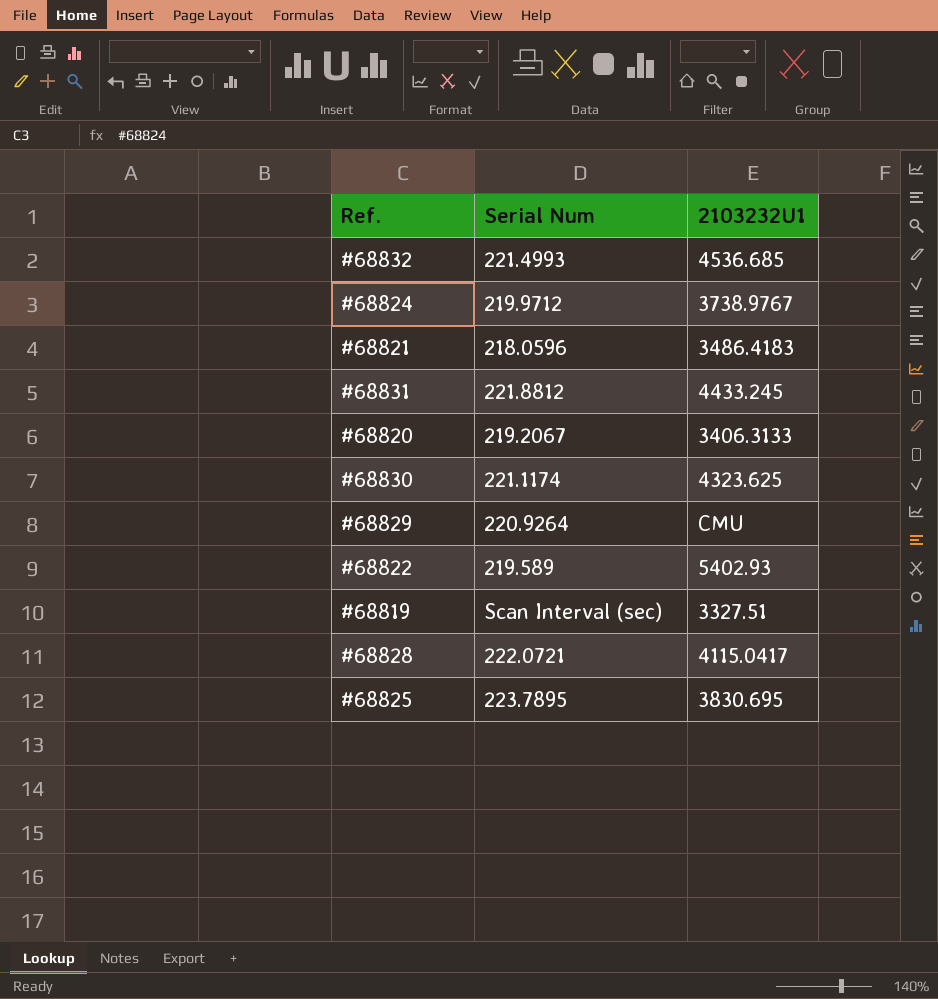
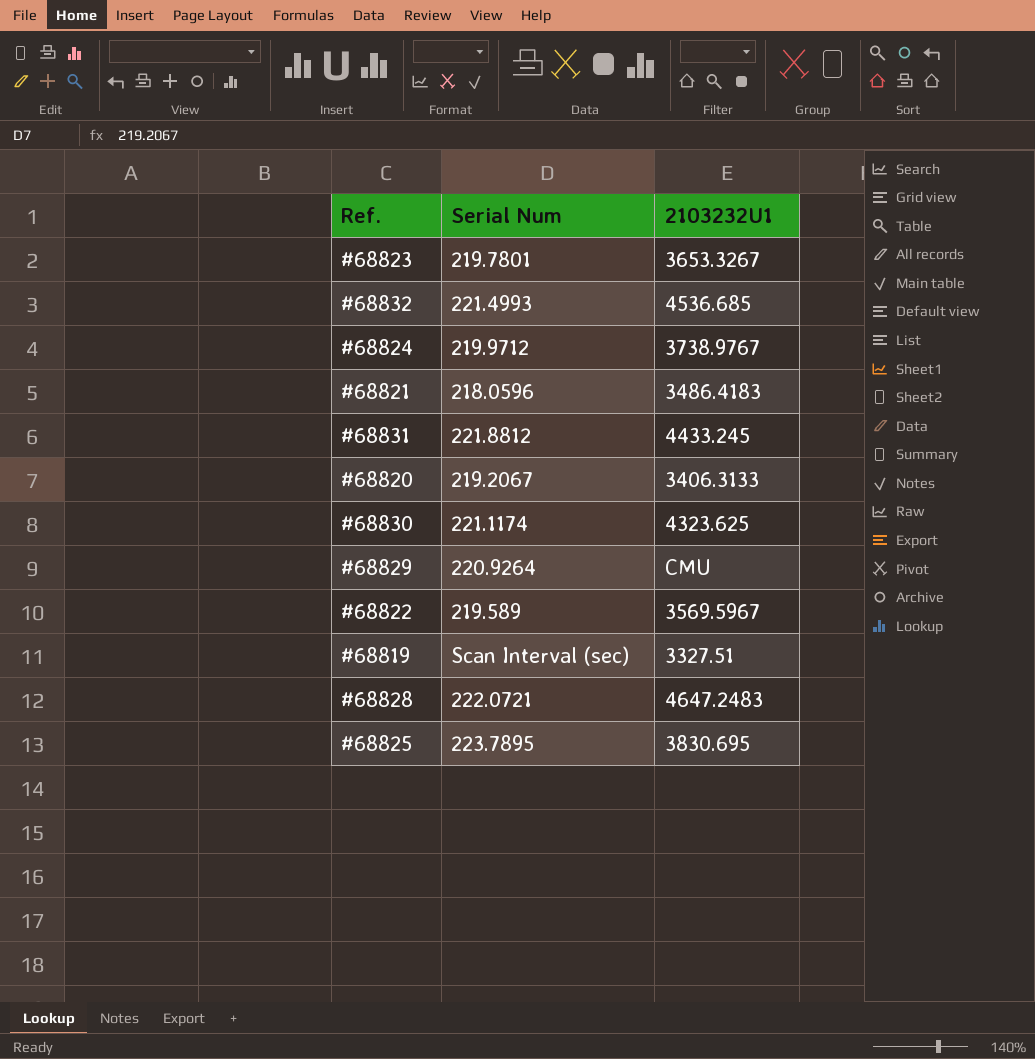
row #68823: none -> 219.7801 | 3653.3267
#68822 | 2103232U1: 5402.93 -> 3569.5967
#68828 | 2103232U1: 4115.0417 -> 4647.2483

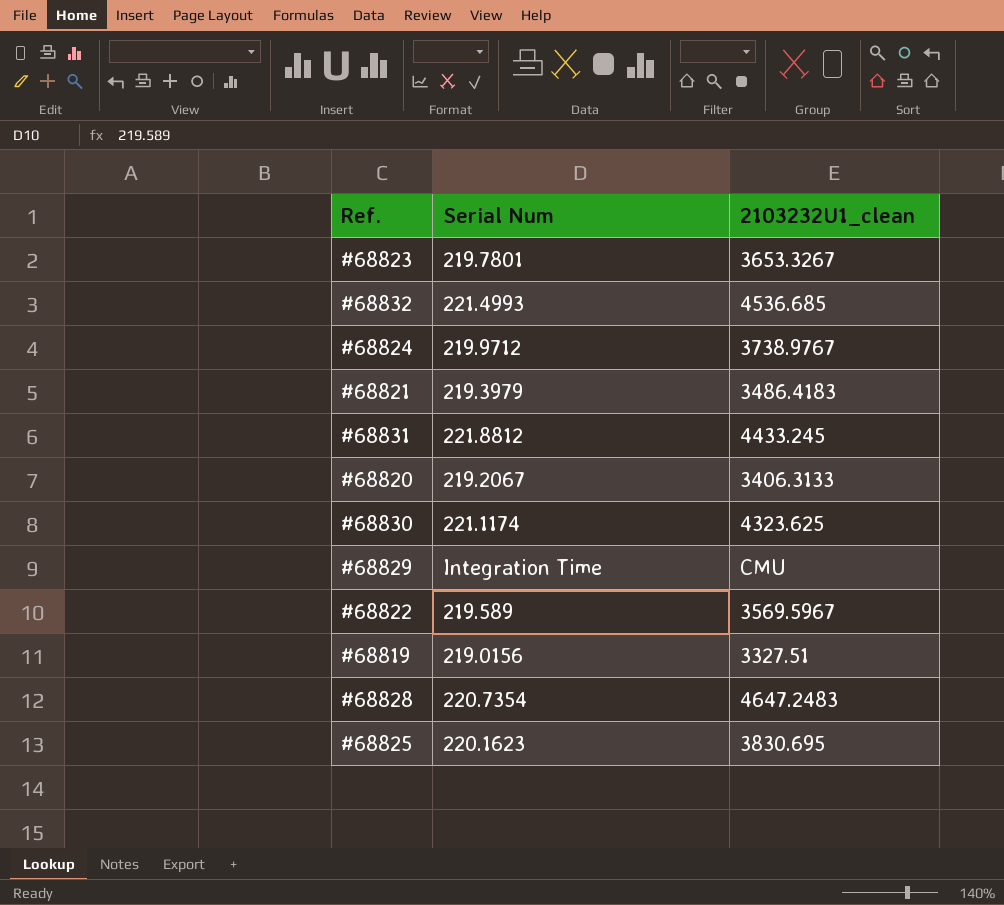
column name: 2103232U1 -> 2103232U1_clean
#68821 | Serial Num: 218.0596 -> 219.3979
#68829 | Serial Num: 220.9264 -> Integration Time
#68819 | Serial Num: Scan Interval (sec) -> 219.0156
#68828 | Serial Num: 222.0721 -> 220.7354
#68825 | Serial Num: 223.7895 -> 220.1623

